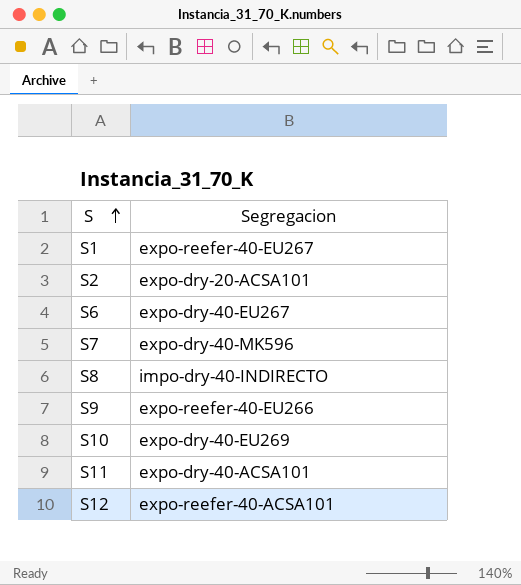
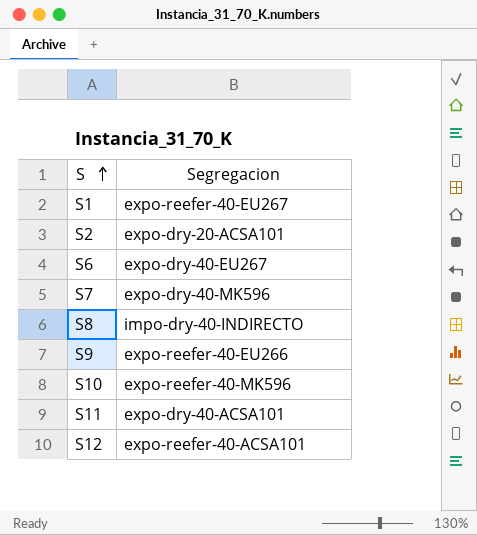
S10 | Segregacion: expo-dry-40-EU269 -> expo-reefer-40-MK596

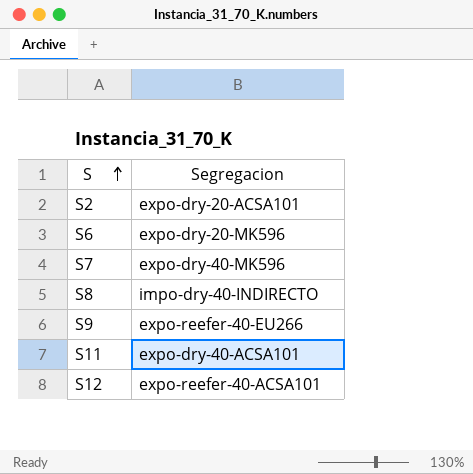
row S1: expo-reefer-40-EU267 -> none
row S10: expo-reefer-40-MK596 -> none
S6 | Segregacion: expo-dry-40-EU267 -> expo-dry-20-MK596

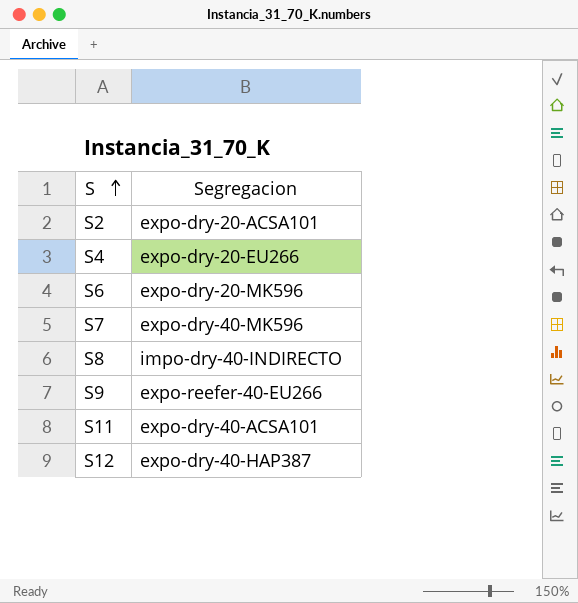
row S4: none -> expo-dry-20-EU266
S12 | Segregacion: expo-reefer-40-ACSA101 -> expo-dry-40-HAP387

